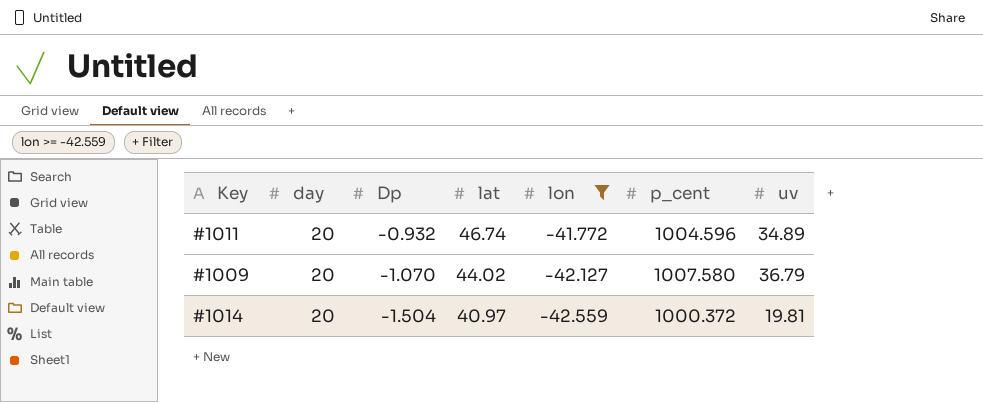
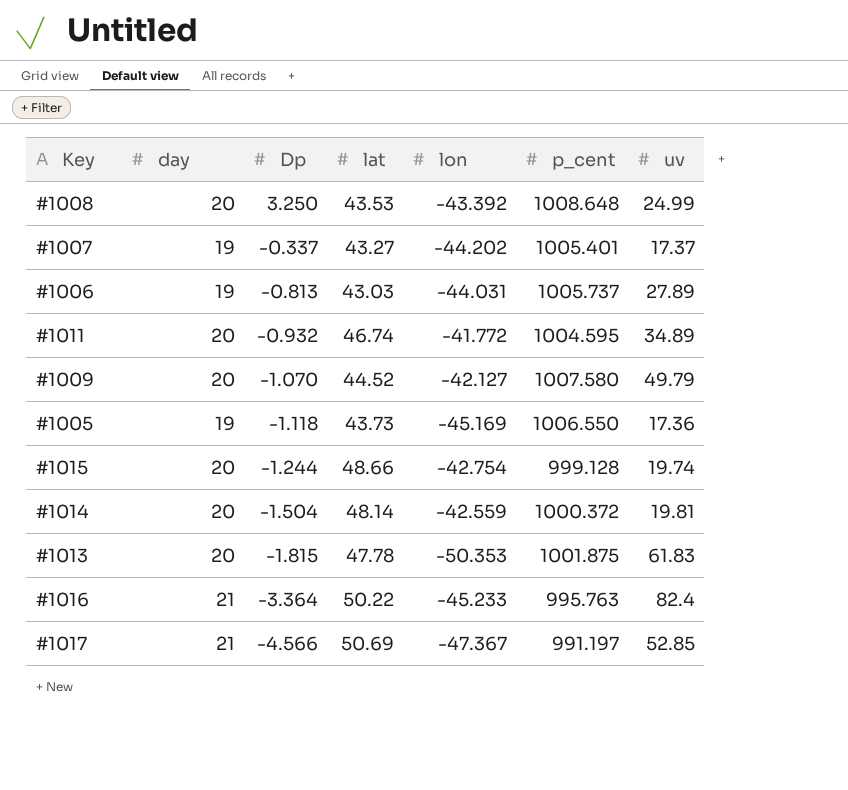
filter: lon >= -42.559 -> none
#1011 | p_cent: 1004.596 -> 1004.595
#1009 | lat: 44.02 -> 44.52
#1009 | uv: 36.79 -> 49.79
#1014 | lat: 40.97 -> 48.14

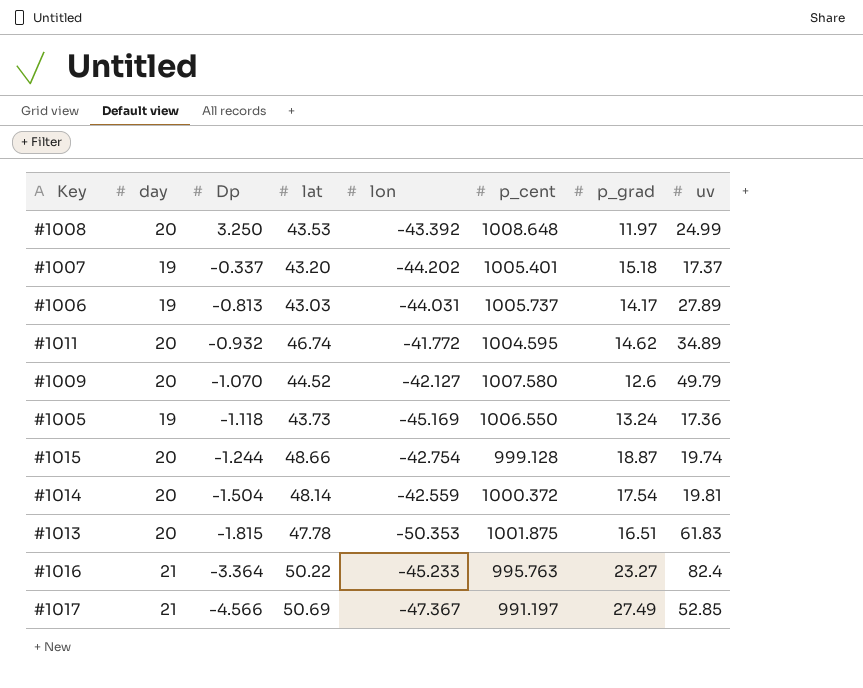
column p_grad | position: none -> 7
#1007 | lat: 43.27 -> 43.20

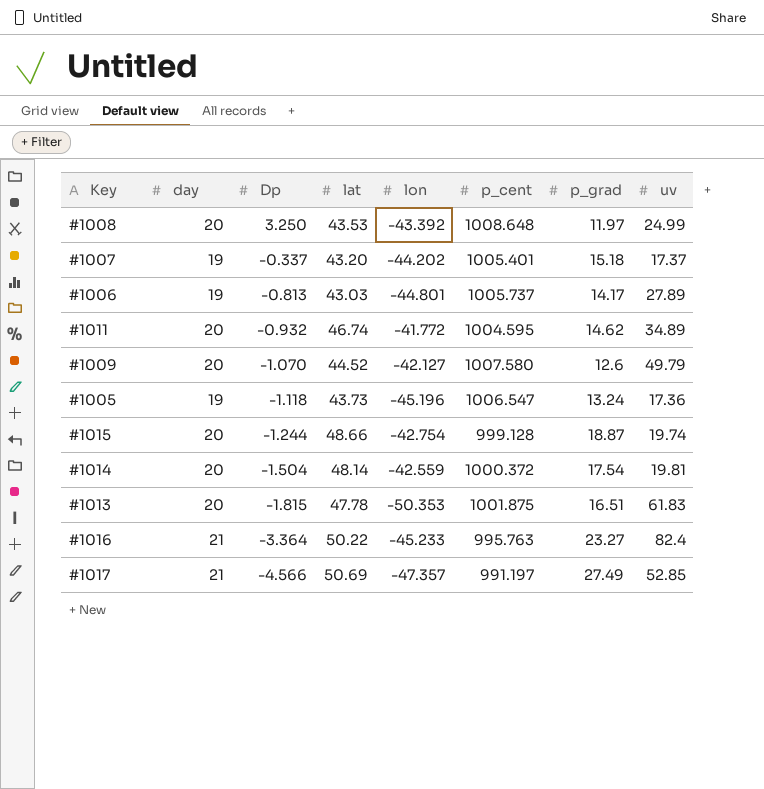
#1006 | lon: -44.031 -> -44.801
#1005 | lon: -45.169 -> -45.196
#1005 | p_cent: 1006.550 -> 1006.547
#1017 | lon: -47.367 -> -47.357

